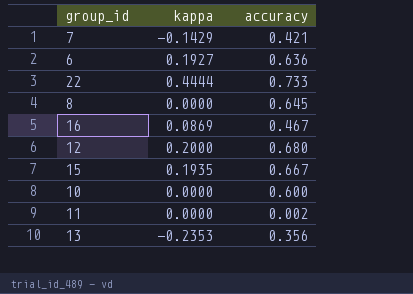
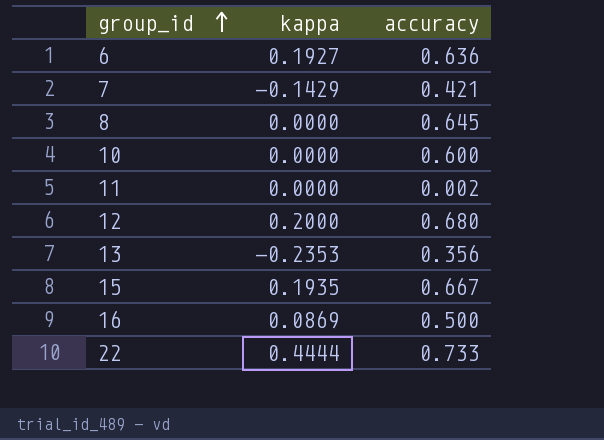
row order: none -> group_id ascending
16 | accuracy: 0.467 -> 0.500

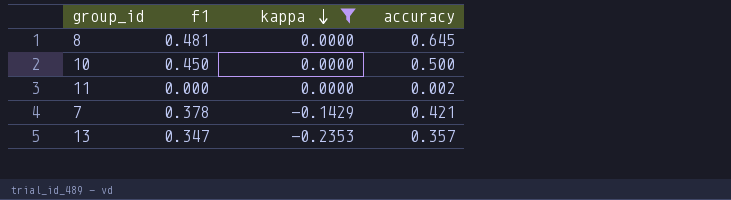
filter: none -> kappa <= 0.0000
row order: group_id ascending -> kappa descending
column f1 | position: none -> 2
10 | accuracy: 0.600 -> 0.500
13 | accuracy: 0.356 -> 0.357

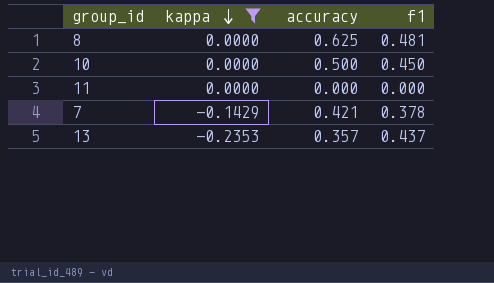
column f1 | position: 2 -> 4
8 | accuracy: 0.645 -> 0.625
11 | accuracy: 0.002 -> 0.000
13 | f1: 0.347 -> 0.437

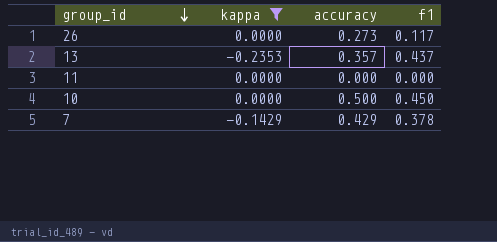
row order: kappa descending -> group_id descending
row 8: 0.0000 | 0.625 | 0.481 -> none
row 26: none -> 0.0000 | 0.273 | 0.117
7 | accuracy: 0.421 -> 0.429

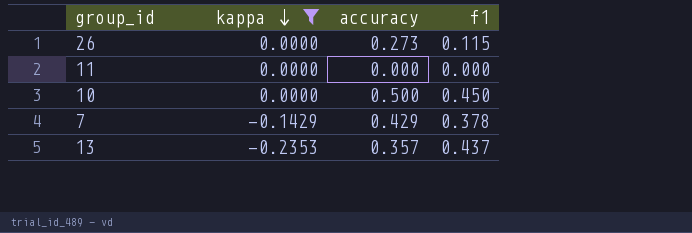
row order: group_id descending -> kappa descending
26 | f1: 0.117 -> 0.115

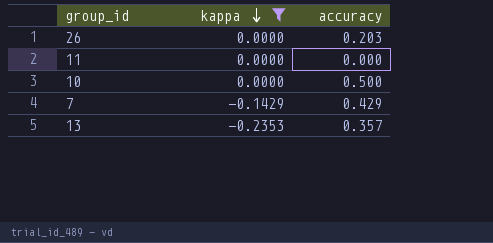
column f1 | position: 4 -> none
26 | accuracy: 0.273 -> 0.203

